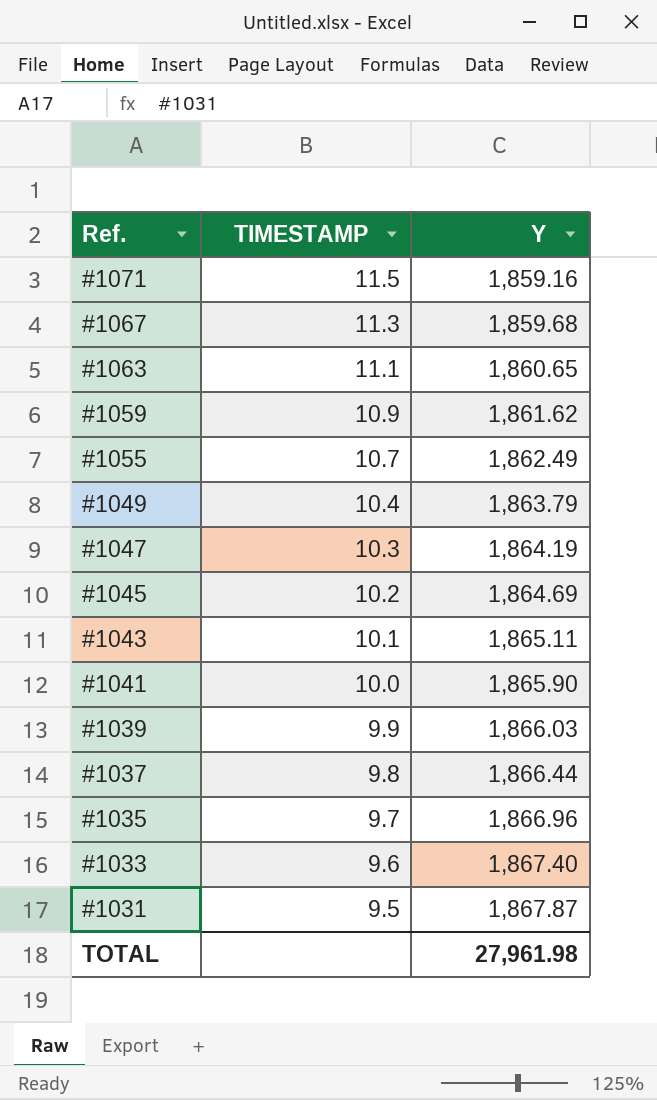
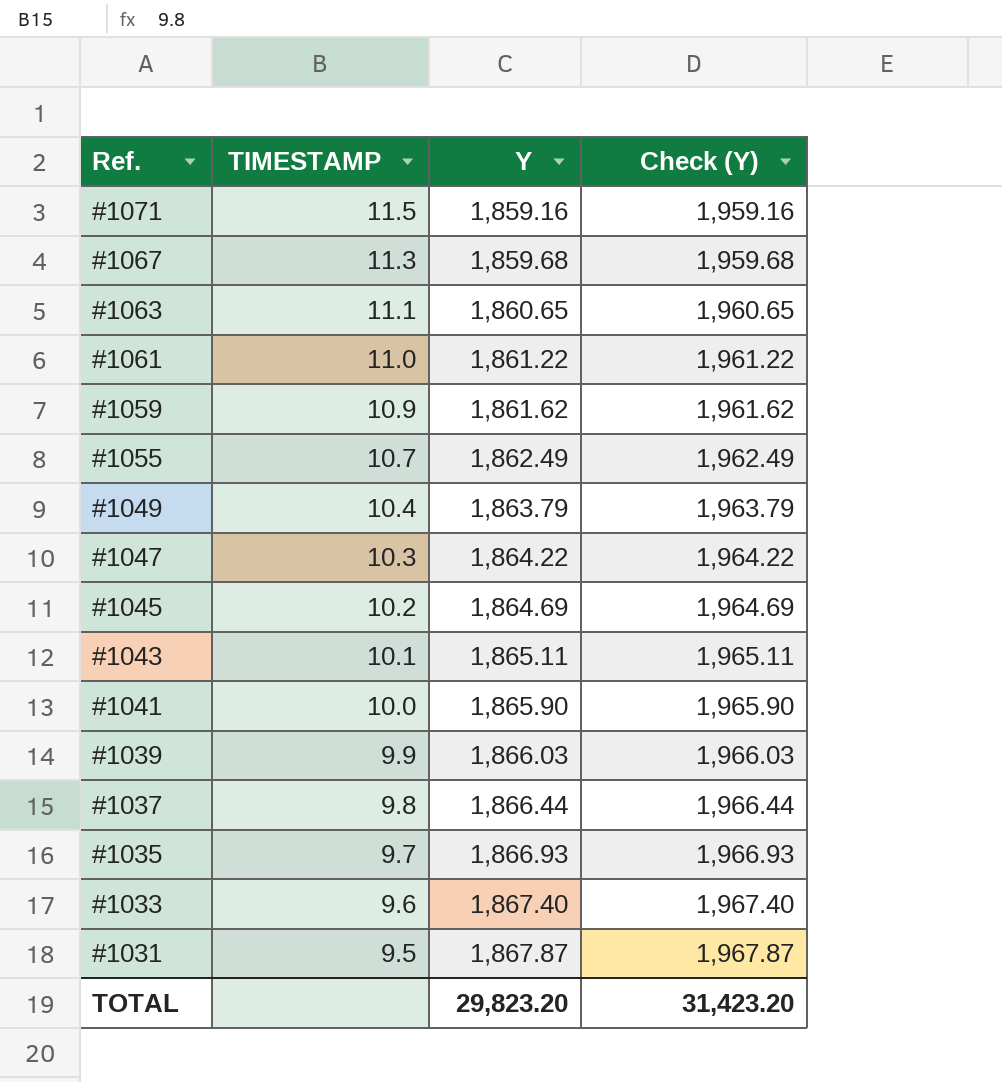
column Check (Y) | formula: none -> [Y] + 100
row #1061: none -> 11.0 | 1,861.22 | 1,961.22
#1047 | Y: 1,864.19 -> 1,864.22
#1035 | Y: 1,866.96 -> 1,866.93
TOTAL | Y: 27,961.98 -> 29,823.20

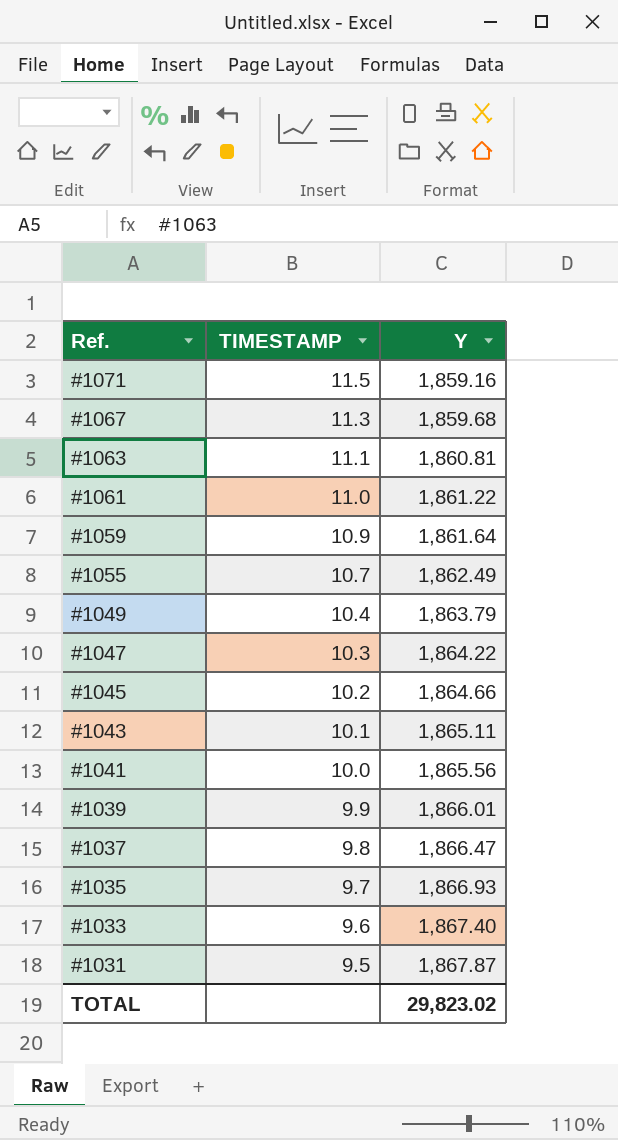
column Check (Y) | formula: [Y] + 100 -> none
#1063 | Y: 1,860.65 -> 1,860.81
#1059 | Y: 1,861.62 -> 1,861.64
#1045 | Y: 1,864.69 -> 1,864.66
#1041 | Y: 1,865.90 -> 1,865.56
#1039 | Y: 1,866.03 -> 1,866.01
#1037 | Y: 1,866.44 -> 1,866.47
TOTAL | Y: 29,823.20 -> 29,823.02

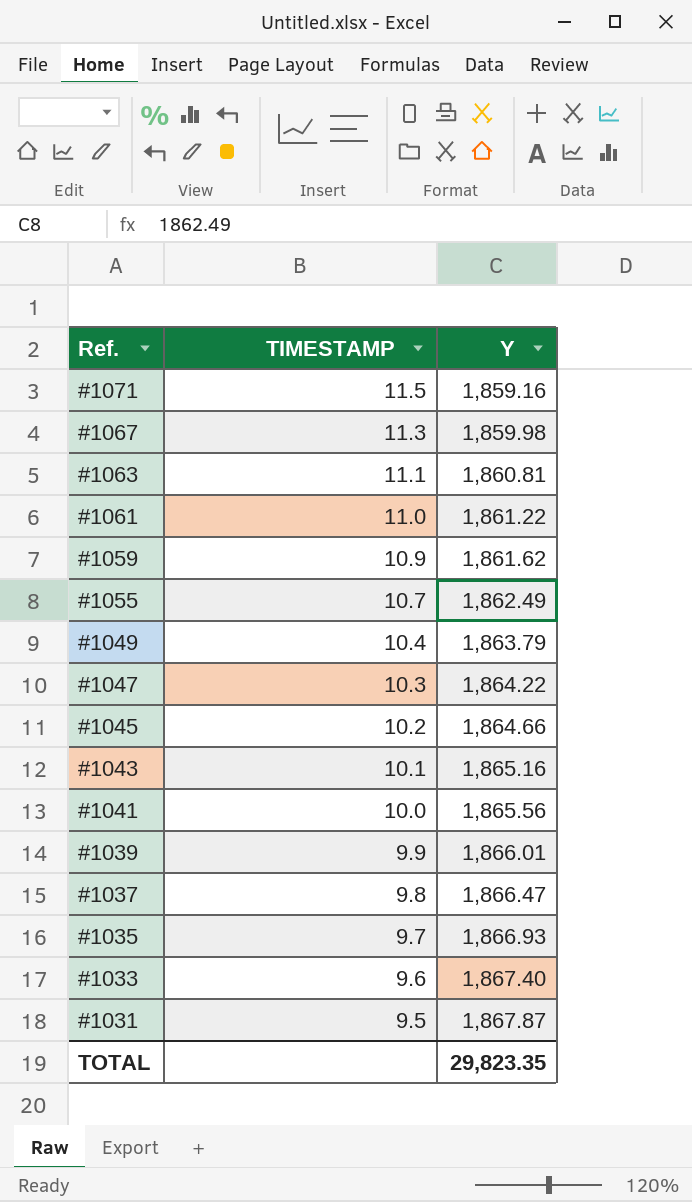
#1067 | Y: 1,859.68 -> 1,859.98
#1059 | Y: 1,861.64 -> 1,861.62
#1043 | Y: 1,865.11 -> 1,865.16
TOTAL | Y: 29,823.02 -> 29,823.35

